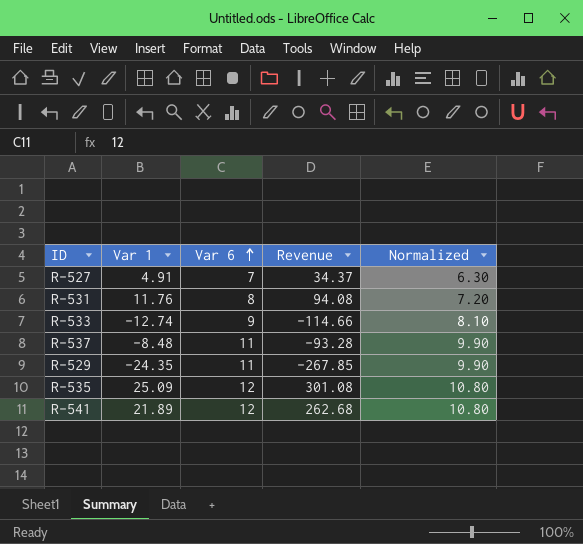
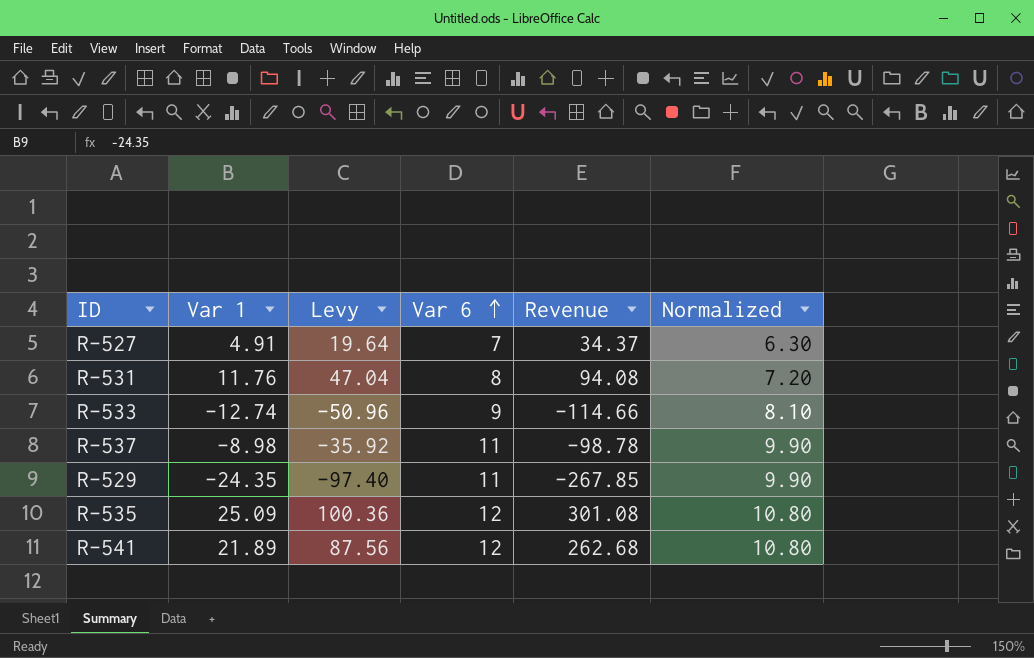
column Levy | formula: none -> [Var 1] * 4
R-537 | Var 1: -8.48 -> -8.98
R-537 | Revenue: -93.28 -> -98.78

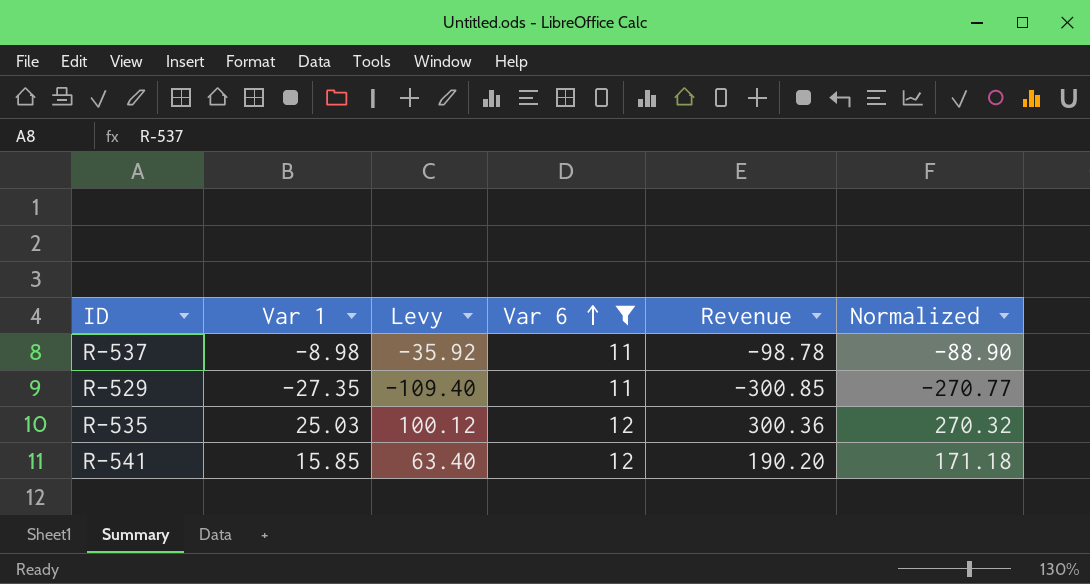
filter: none -> Var 6 >= 11
column Normalized | formula: [Var 6] * 0.9 -> [Revenue] * 0.9
R-529 | Var 1: -24.35 -> -27.35
R-529 | Levy: -97.40 -> -109.40
R-529 | Revenue: -267.85 -> -300.85
R-535 | Var 1: 25.09 -> 25.03
R-535 | Levy: 100.36 -> 100.12
R-535 | Revenue: 301.08 -> 300.36
R-541 | Var 1: 21.89 -> 15.85
R-541 | Levy: 87.56 -> 63.40
R-541 | Revenue: 262.68 -> 190.20

